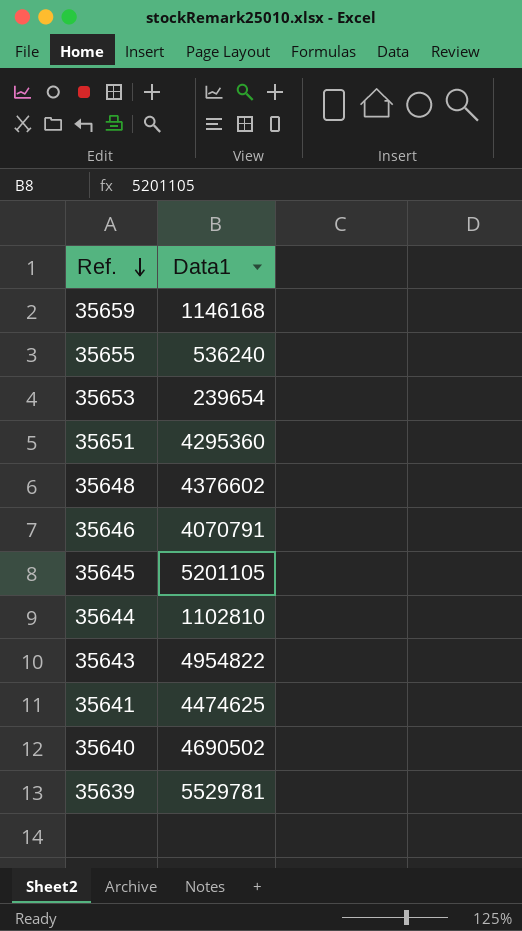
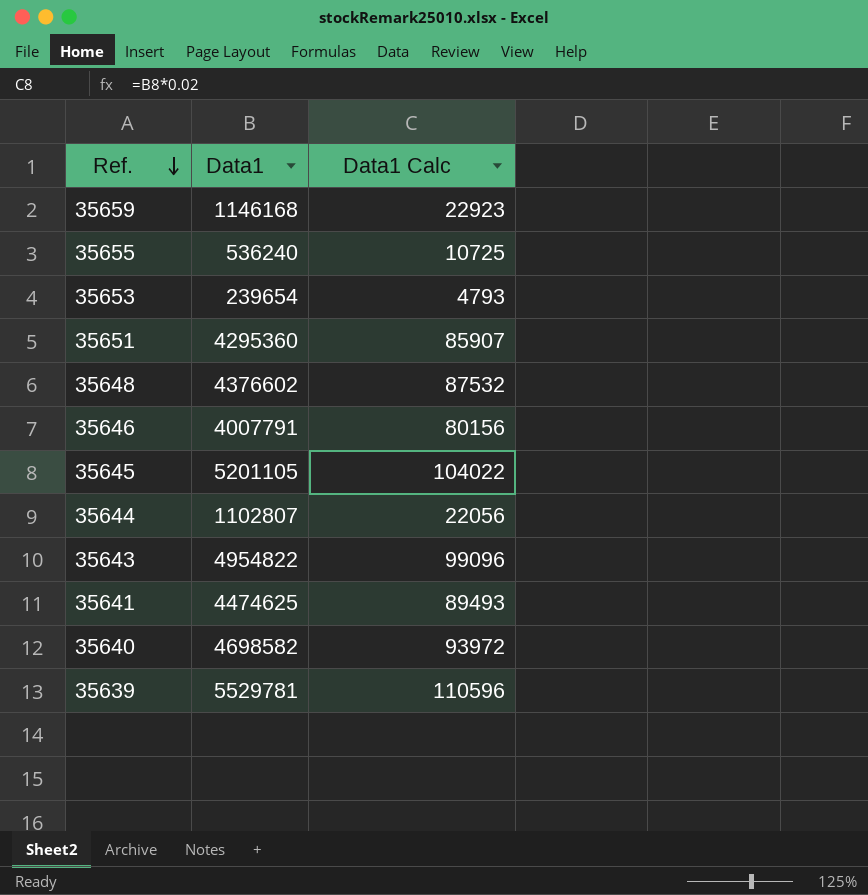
column Data1 Calc | formula: none -> [Data1] * 0.02
35646 | Data1: 4070791 -> 4007791
35644 | Data1: 1102810 -> 1102807
35640 | Data1: 4690502 -> 4698582

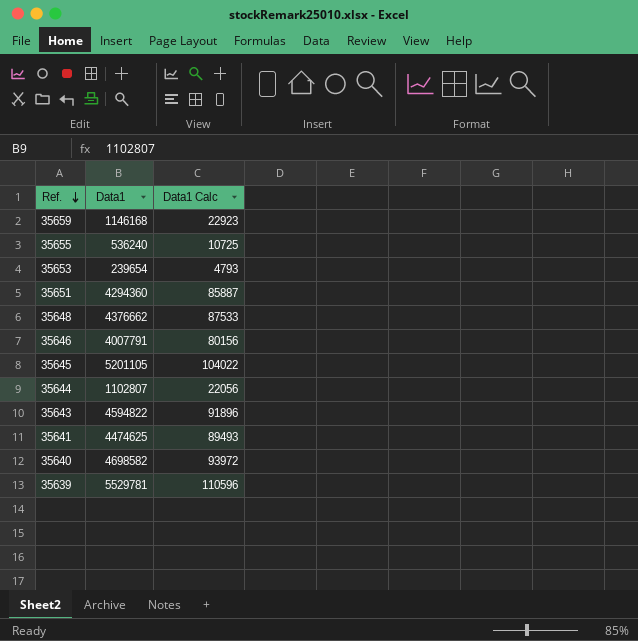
35651 | Data1: 4295360 -> 4294360
35651 | Data1 Calc: 85907 -> 85887
35648 | Data1: 4376602 -> 4376662
35648 | Data1 Calc: 87532 -> 87533
35643 | Data1: 4954822 -> 4594822
35643 | Data1 Calc: 99096 -> 91896

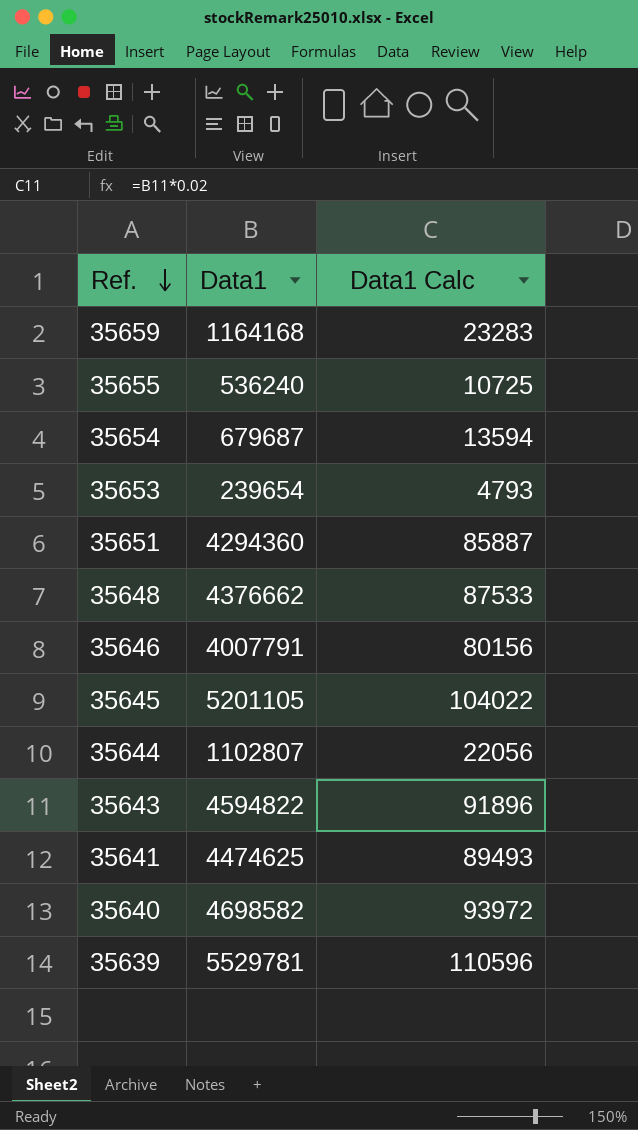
35659 | Data1: 1146168 -> 1164168
35659 | Data1 Calc: 22923 -> 23283
row 35654: none -> 679687 | 13594

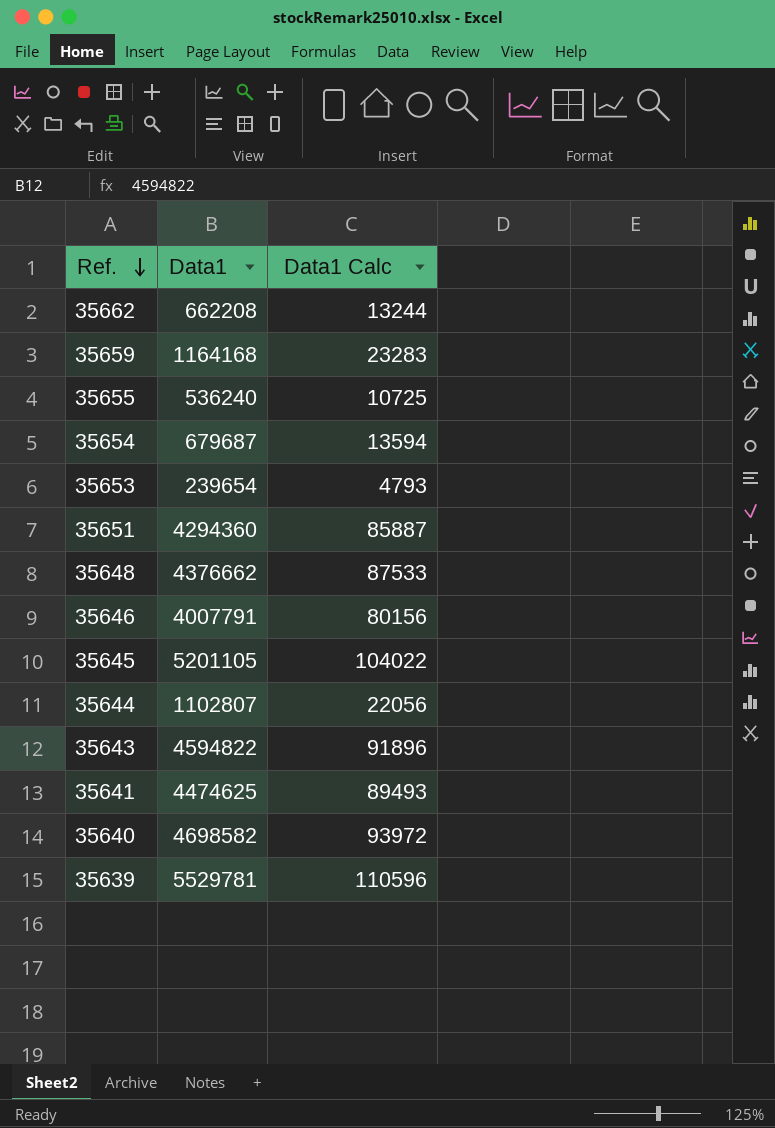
row 35662: none -> 662208 | 13244

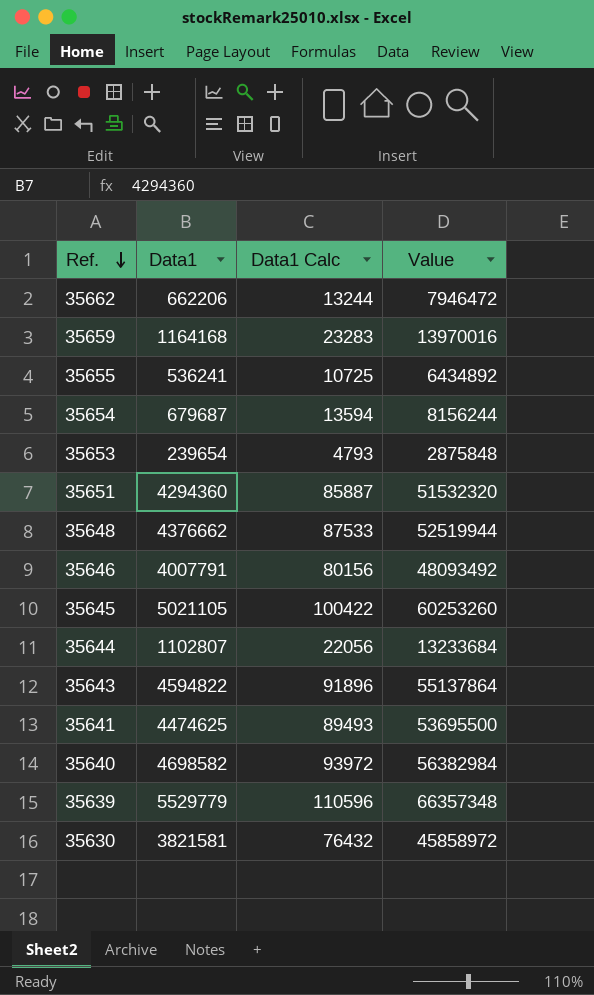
column Value | formula: none -> [Data1] * 12
35662 | Data1: 662208 -> 662206
35655 | Data1: 536240 -> 536241
35645 | Data1: 5201105 -> 5021105
35645 | Data1 Calc: 104022 -> 100422
35639 | Data1: 5529781 -> 5529779
row 35630: none -> 3821581 | 76432 | 45858972

